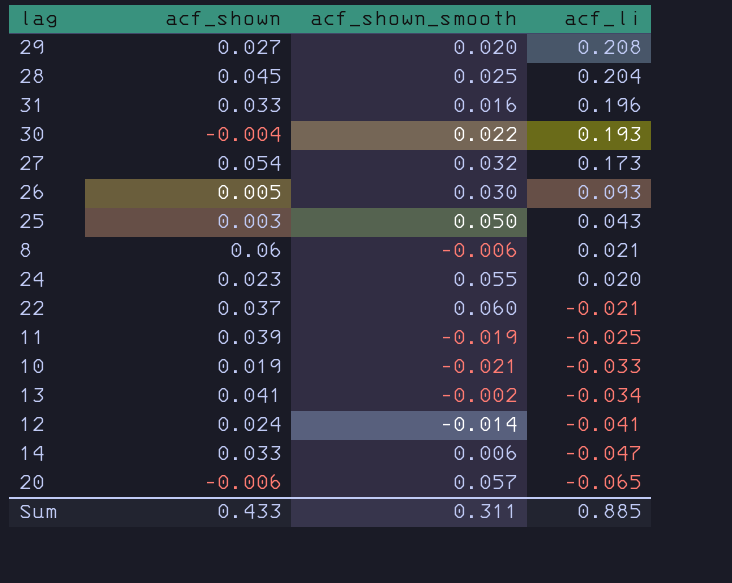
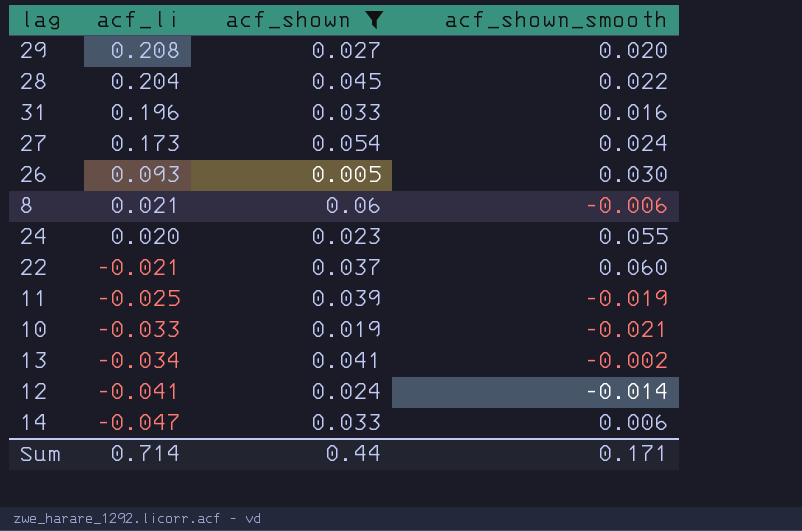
filter: none -> acf_shown >= 0.005
column acf_li | position: 4 -> 2
28 | acf_shown_smooth: 0.025 -> 0.022
27 | acf_shown_smooth: 0.032 -> 0.024
Sum | acf_li: 0.885 -> 0.714
Sum | acf_shown: 0.433 -> 0.44
Sum | acf_shown_smooth: 0.311 -> 0.171

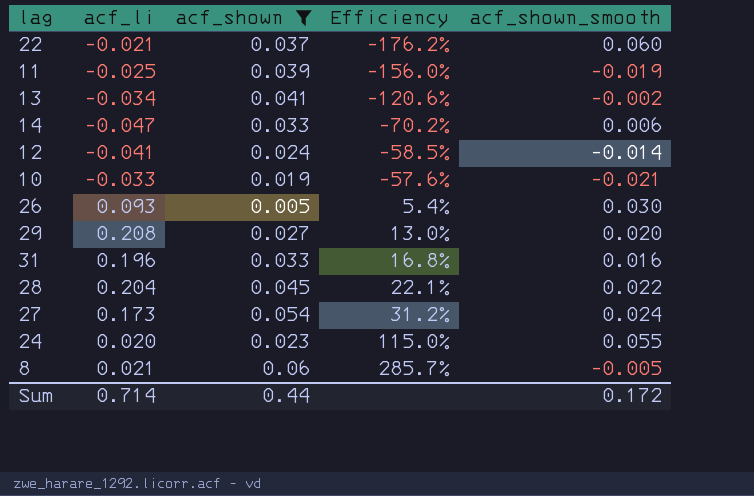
row order: acf_li descending -> Efficiency ascending
column Efficiency | formula: none -> [acf_shown] / [acf_li]
8 | acf_shown_smooth: -0.006 -> -0.005
Sum | acf_shown_smooth: 0.171 -> 0.172

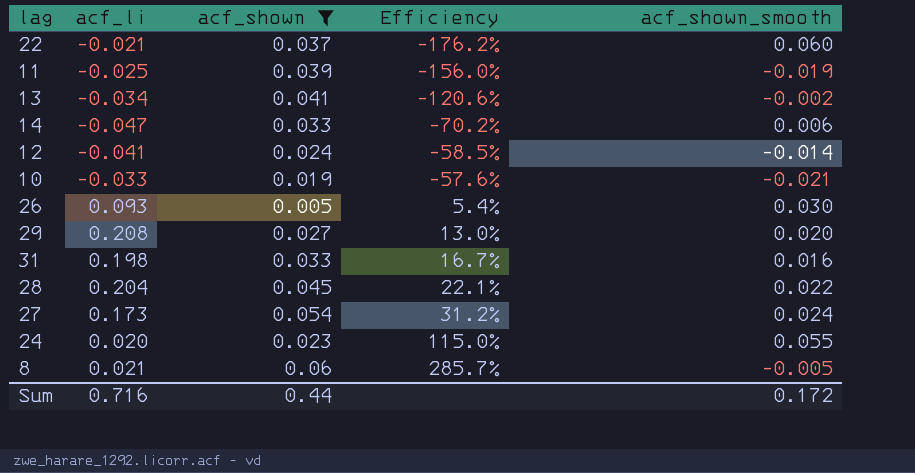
31 | acf_li: 0.196 -> 0.198
31 | Efficiency: 16.8% -> 16.7%
Sum | acf_li: 0.714 -> 0.716

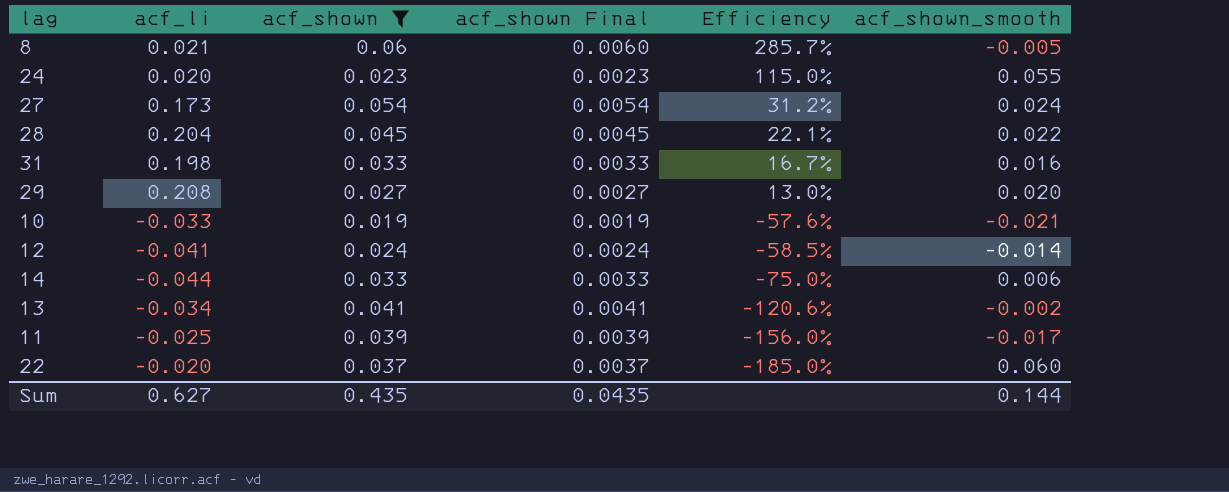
row order: Efficiency ascending -> Efficiency descending
column acf_shown Final | formula: none -> [acf_shown] * 0.1
row 26: 0.093 | 0.005 | 5.4% | 0.030 -> none
14 | acf_li: -0.047 -> -0.044
14 | Efficiency: -70.2% -> -75.0%
11 | acf_shown_smooth: -0.019 -> -0.017
22 | acf_li: -0.021 -> -0.020
22 | Efficiency: -176.2% -> -185.0%
Sum | acf_li: 0.716 -> 0.627
Sum | acf_shown: 0.44 -> 0.435
Sum | acf_shown_smooth: 0.172 -> 0.144

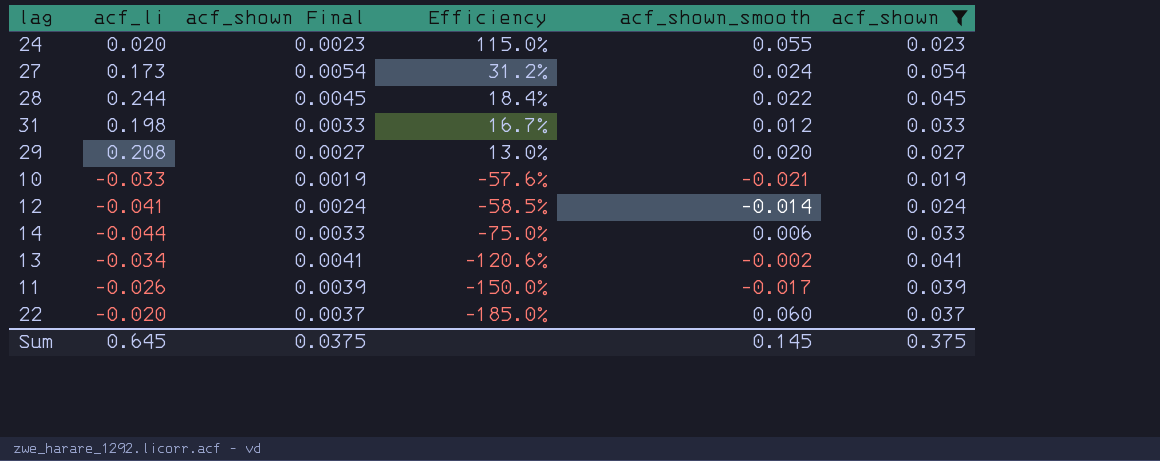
column acf_shown | position: 3 -> 6
row 8: 0.021 | 0.06 | 0.0060 | 285.7% | -0.005 -> none
28 | acf_li: 0.204 -> 0.244
28 | Efficiency: 22.1% -> 18.4%
31 | acf_shown_smooth: 0.016 -> 0.012
11 | acf_li: -0.025 -> -0.026
11 | Efficiency: -156.0% -> -150.0%
Sum | acf_li: 0.627 -> 0.645
Sum | acf_shown Final: 0.0435 -> 0.0375
Sum | acf_shown_smooth: 0.144 -> 0.145
Sum | acf_shown: 0.435 -> 0.375

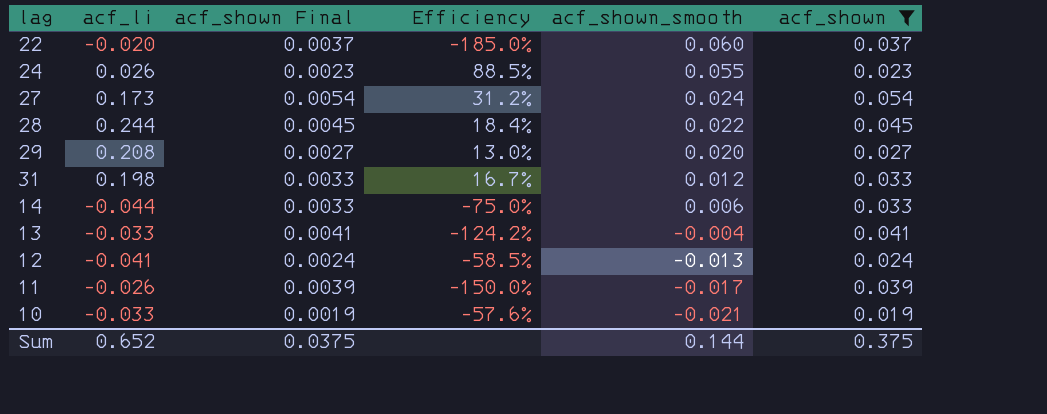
row order: Efficiency descending -> acf_shown_smooth descending
24 | acf_li: 0.020 -> 0.026
24 | Efficiency: 115.0% -> 88.5%
13 | acf_li: -0.034 -> -0.033
13 | Efficiency: -120.6% -> -124.2%
13 | acf_shown_smooth: -0.002 -> -0.004
12 | acf_shown_smooth: -0.014 -> -0.013
Sum | acf_li: 0.645 -> 0.652
Sum | acf_shown_smooth: 0.145 -> 0.144

